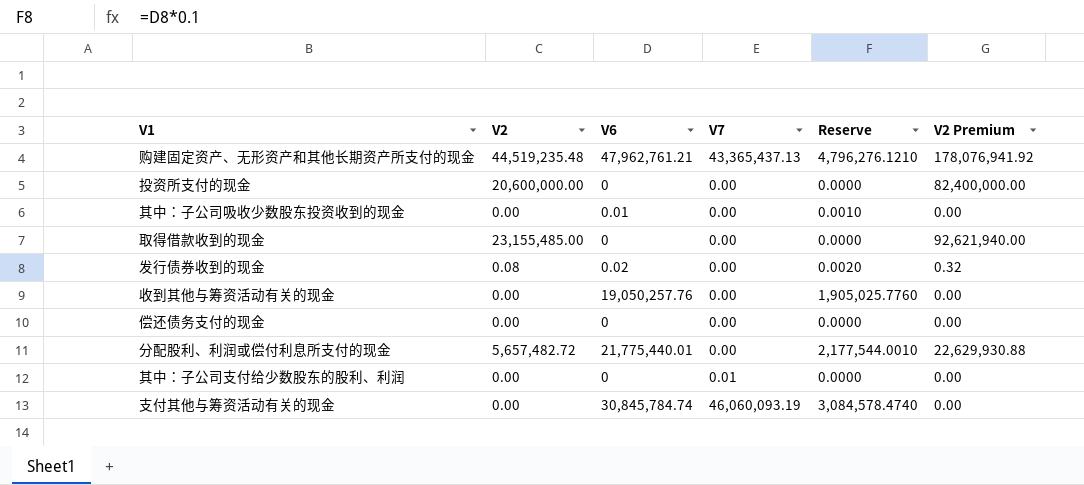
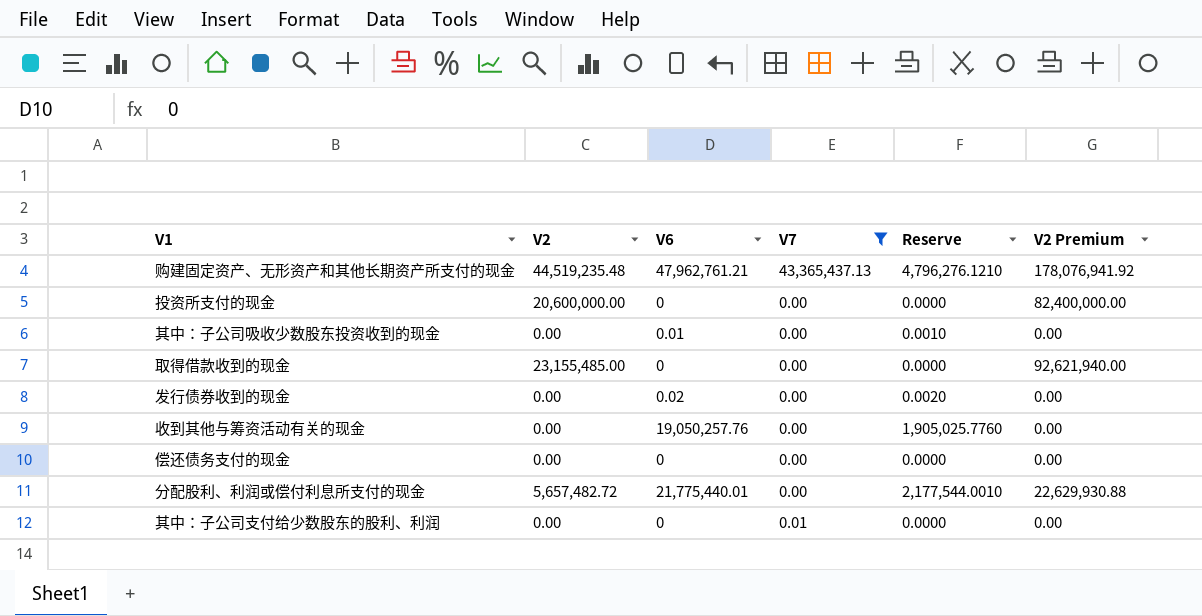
filter: none -> V7 != 46,060,093.19
发行债券收到的现金 | V2: 0.08 -> 0.00
发行债券收到的现金 | V2 Premium: 0.32 -> 0.00

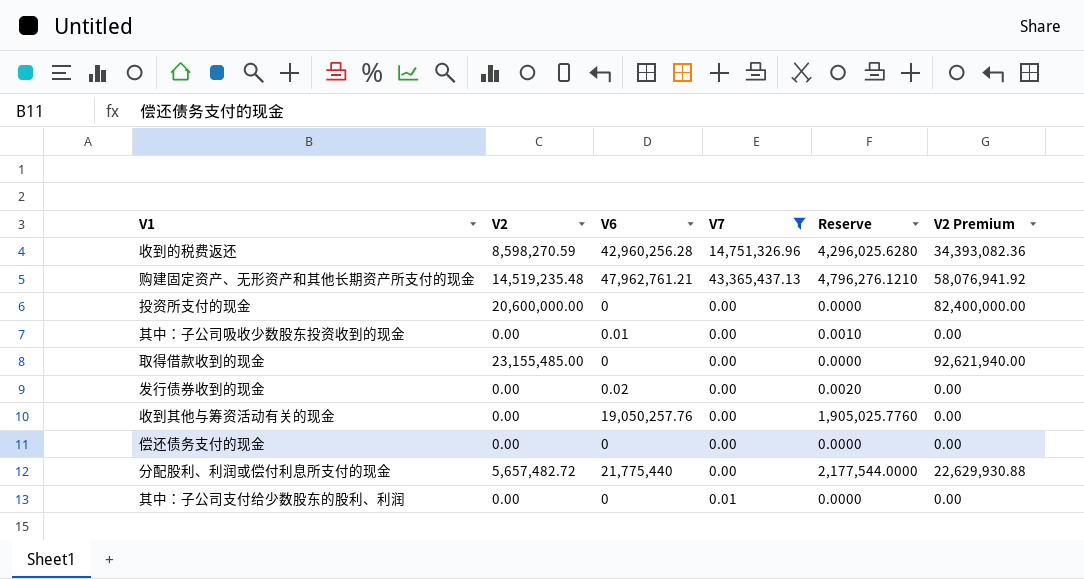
row 收到的税费返还: none -> 8,598,270.59 | 42,960,256.28 | 14,751,326.96 | 4,296,025.6280 | 34,393,082.36
购建固定资产、无形资产和其他长期资产所支付的现金 | V2: 44,519,235.48 -> 14,519,235.48
购建固定资产、无形资产和其他长期资产所支付的现金 | V2 Premium: 178,076,941.92 -> 58,076,941.92
分配股利、利润或偿付利息所支付的现金 | V6: 21,775,440.01 -> 21,775,440
分配股利、利润或偿付利息所支付的现金 | Reserve: 2,177,544.0010 -> 2,177,544.0000

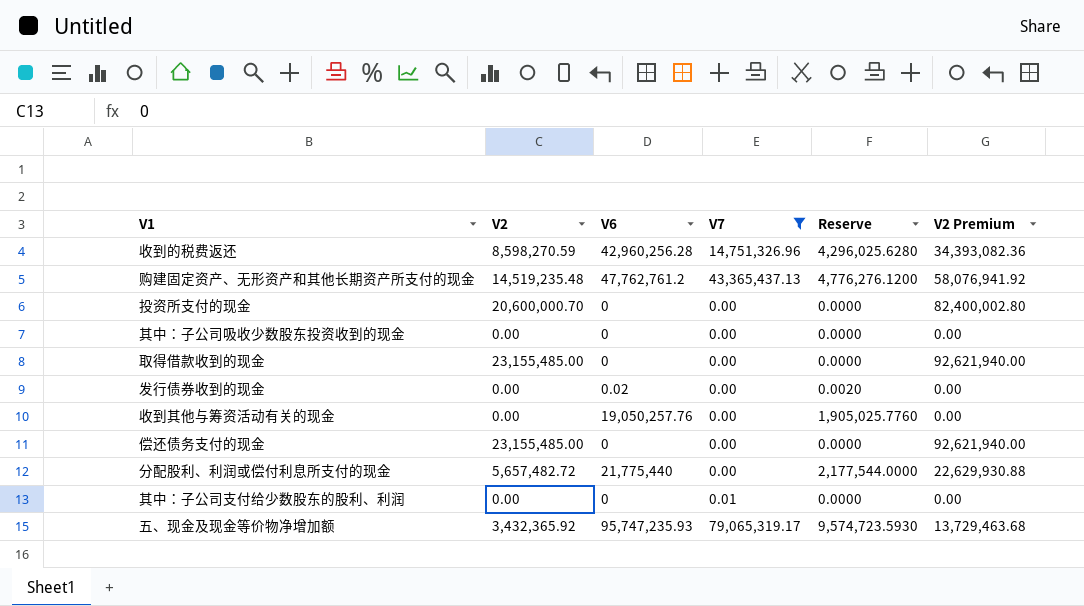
购建固定资产、无形资产和其他长期资产所支付的现金 | V6: 47,962,761.21 -> 47,762,761.2
购建固定资产、无形资产和其他长期资产所支付的现金 | Reserve: 4,796,276.1210 -> 4,776,276.1200
投资所支付的现金 | V2: 20,600,000.00 -> 20,600,000.70
投资所支付的现金 | V2 Premium: 82,400,000.00 -> 82,400,002.80
其中：子公司吸收少数股东投资收到的现金 | V6: 0.01 -> 0
其中：子公司吸收少数股东投资收到的现金 | Reserve: 0.0010 -> 0.0000
偿还债务支付的现金 | V2: 0.00 -> 23,155,485.00
偿还债务支付的现金 | V2 Premium: 0.00 -> 92,621,940.00
row 五、现金及现金等价物净增加额: none -> 3,432,365.92 | 95,747,235.93 | 79,065,319.17 | 9,574,723.5930 | 13,729,463.68

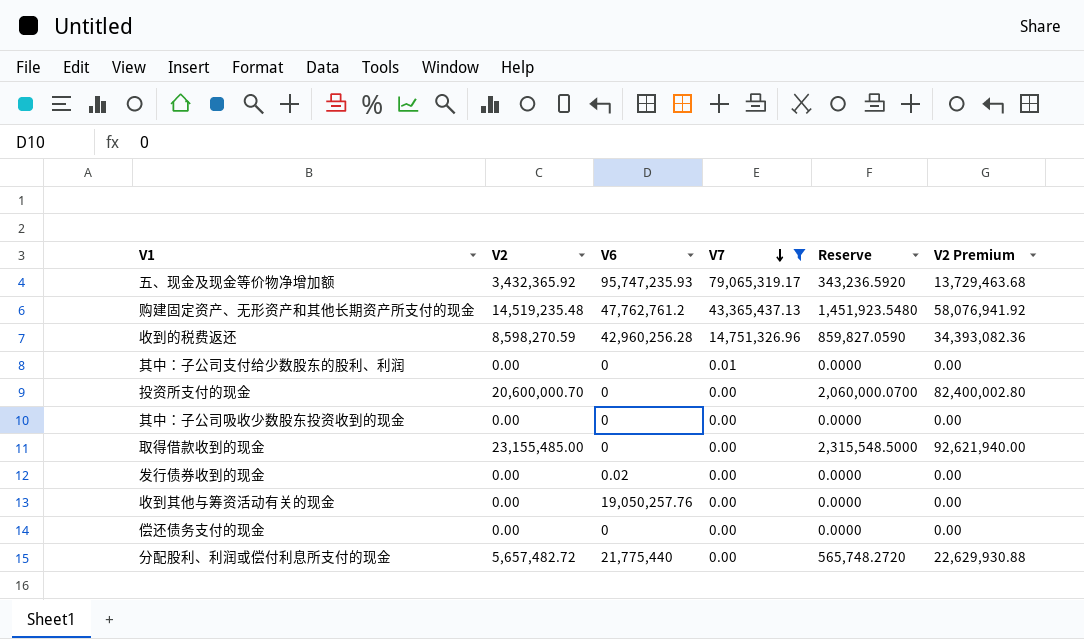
row order: none -> V7 descending
column Reserve | formula: [V6] * 0.1 -> [V2] * 0.1
偿还债务支付的现金 | V2: 23,155,485.00 -> 0.00
偿还债务支付的现金 | V2 Premium: 92,621,940.00 -> 0.00

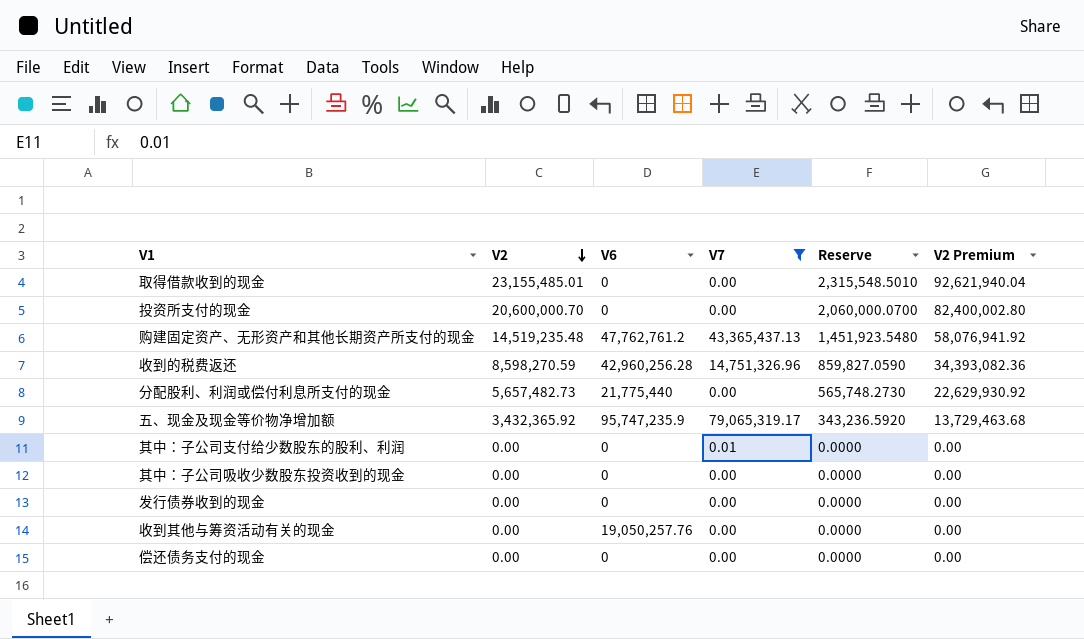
row order: V7 descending -> V2 descending
取得借款收到的现金 | V2: 23,155,485.00 -> 23,155,485.01
取得借款收到的现金 | Reserve: 2,315,548.5000 -> 2,315,548.5010
取得借款收到的现金 | V2 Premium: 92,621,940.00 -> 92,621,940.04
分配股利、利润或偿付利息所支付的现金 | V2: 5,657,482.72 -> 5,657,482.73
分配股利、利润或偿付利息所支付的现金 | Reserve: 565,748.2720 -> 565,748.2730
分配股利、利润或偿付利息所支付的现金 | V2 Premium: 22,629,930.88 -> 22,629,930.92
五、现金及现金等价物净增加额 | V6: 95,747,235.93 -> 95,747,235.9
发行债券收到的现金 | V6: 0.02 -> 0

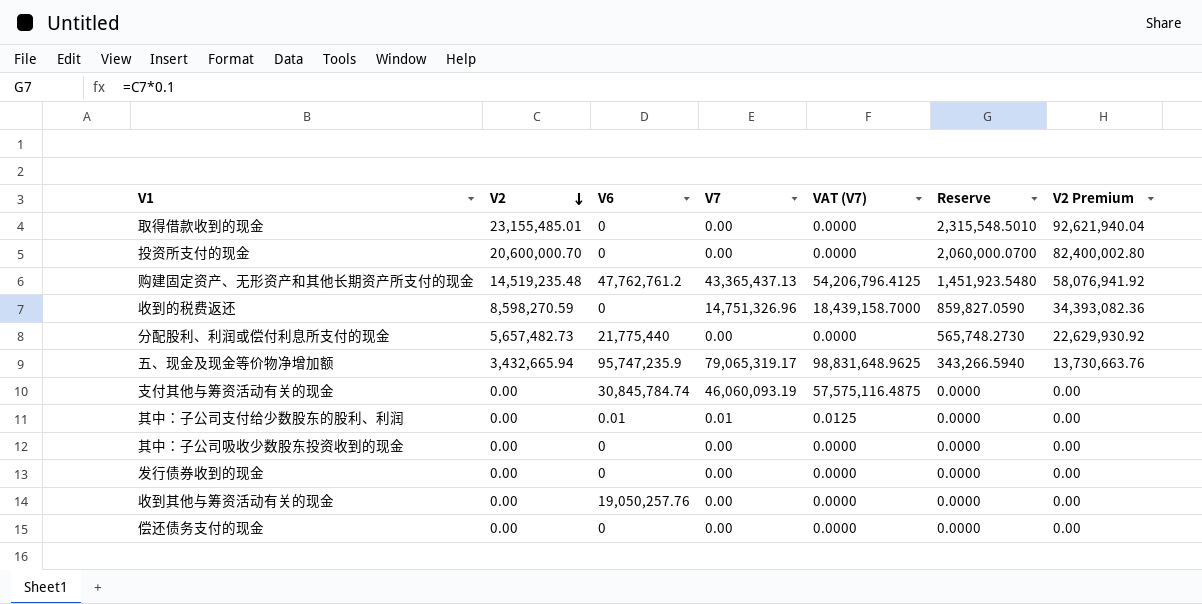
filter: V7 != 46,060,093.19 -> none
column VAT (V7) | formula: none -> [V7] * 1.25
收到的税费返还 | V6: 42,960,256.28 -> 0
五、现金及现金等价物净增加额 | V2: 3,432,365.92 -> 3,432,665.94
五、现金及现金等价物净增加额 | Reserve: 343,236.5920 -> 343,266.5940
五、现金及现金等价物净增加额 | V2 Premium: 13,729,463.68 -> 13,730,663.76
其中：子公司支付给少数股东的股利、利润 | V6: 0 -> 0.01

